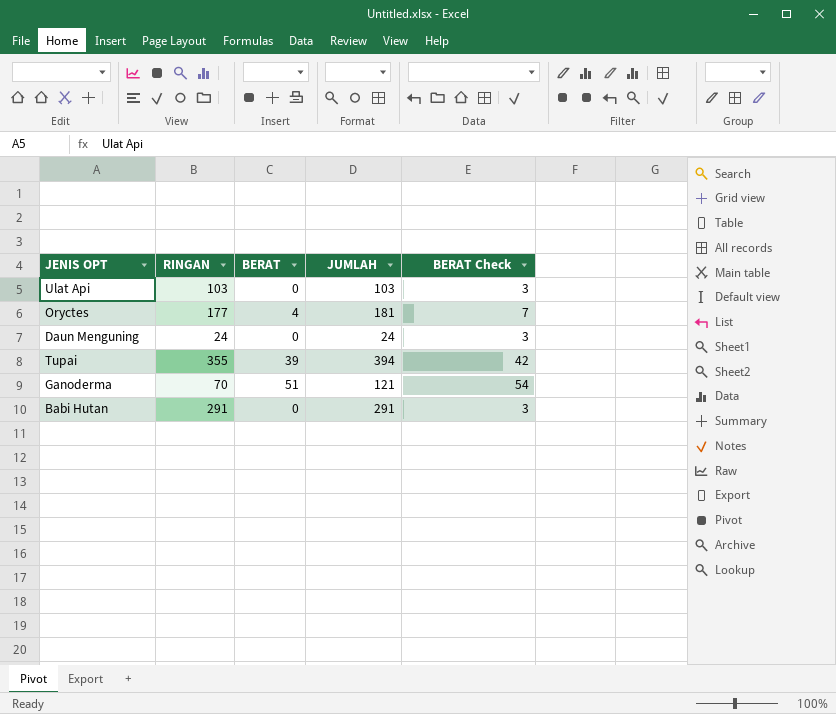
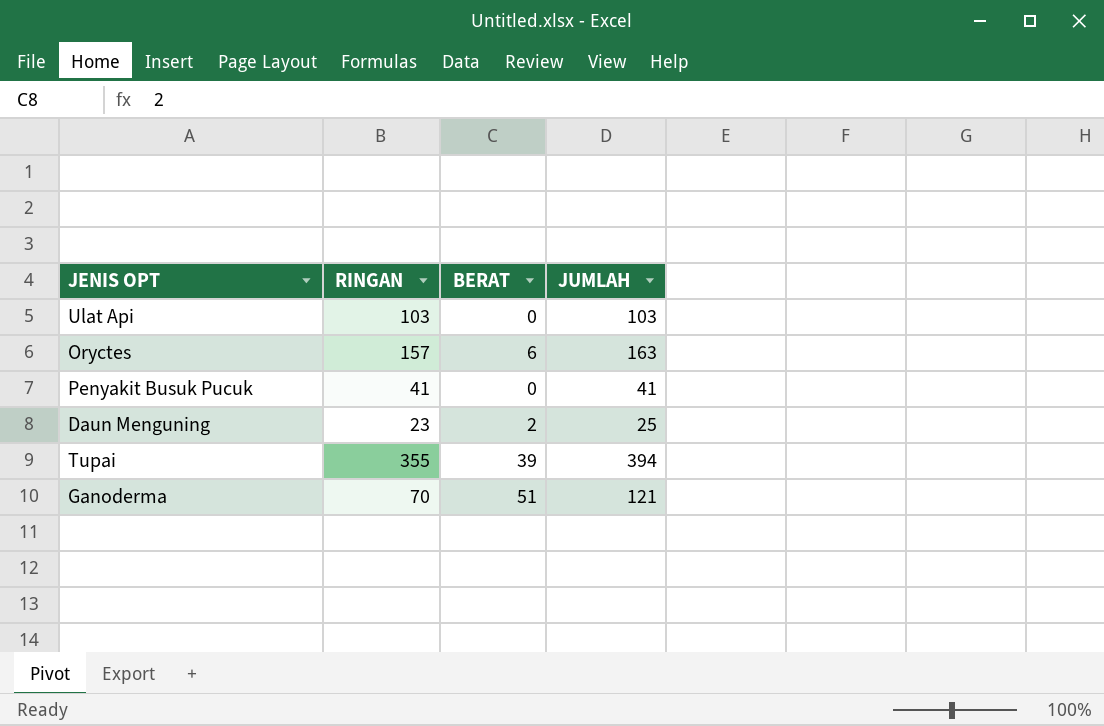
column BERAT Check | formula: [BERAT] + 3 -> none
row Babi Hutan: 291 | 0 | 291 | 3 -> none
Oryctes | RINGAN: 177 -> 157
Oryctes | BERAT: 4 -> 6
Oryctes | JUMLAH: 181 -> 163
row Penyakit Busuk Pucuk: none -> 41 | 0 | 41
Daun Menguning | RINGAN: 24 -> 23
Daun Menguning | BERAT: 0 -> 2
Daun Menguning | JUMLAH: 24 -> 25

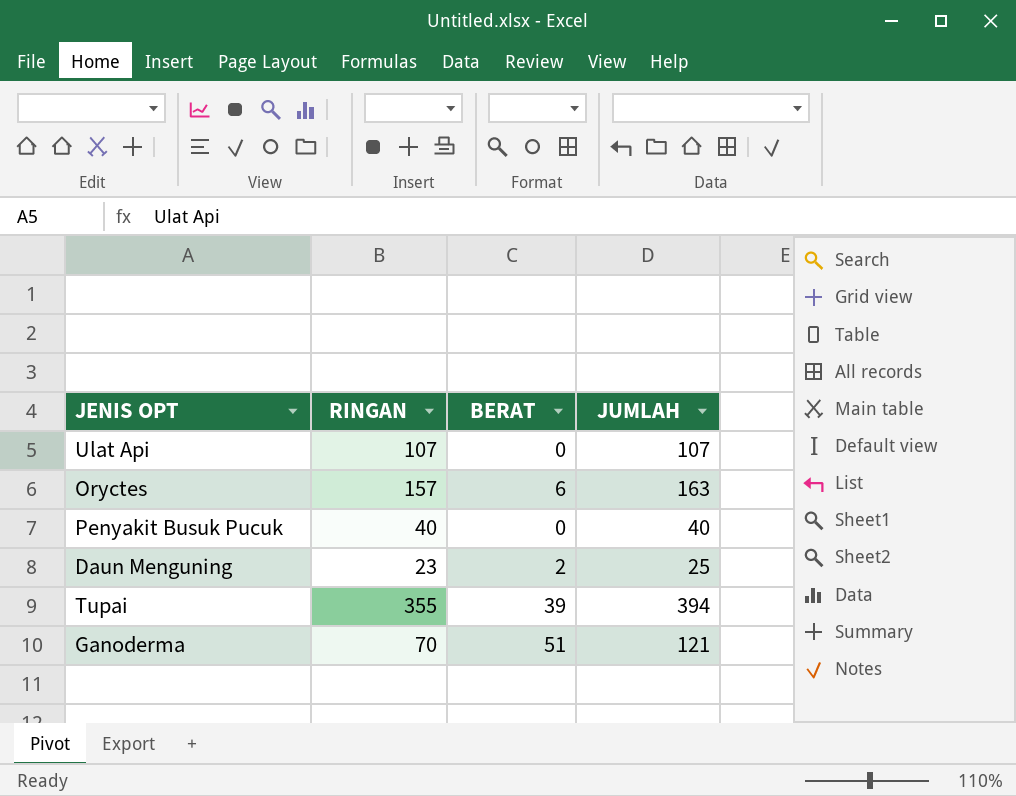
Ulat Api | RINGAN: 103 -> 107
Ulat Api | JUMLAH: 103 -> 107
Penyakit Busuk Pucuk | RINGAN: 41 -> 40
Penyakit Busuk Pucuk | JUMLAH: 41 -> 40

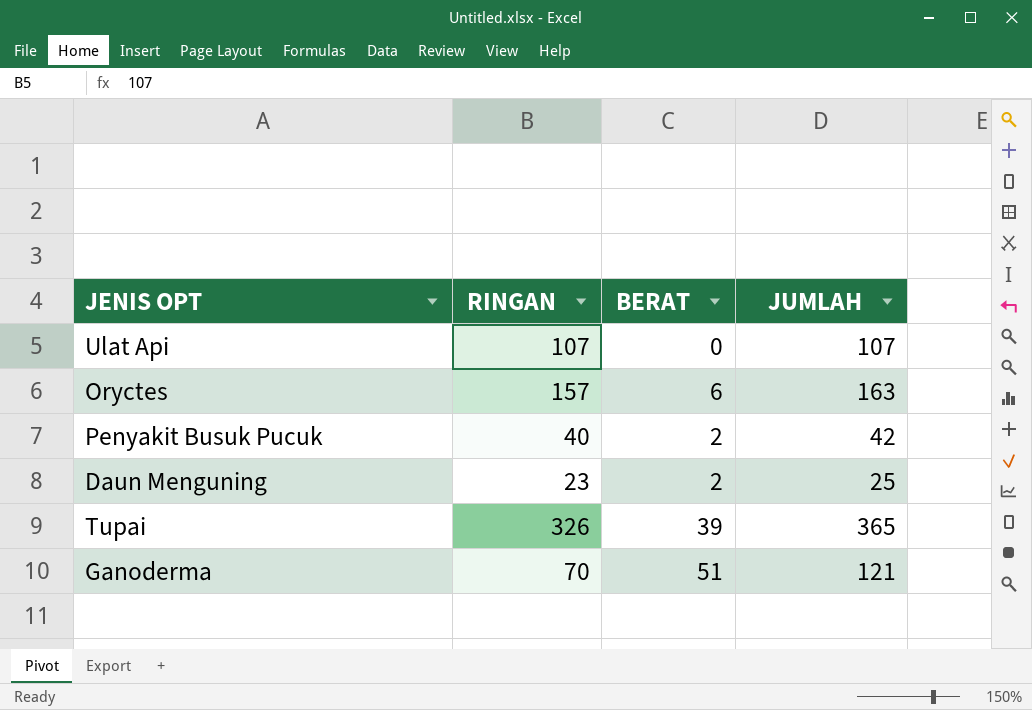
Penyakit Busuk Pucuk | BERAT: 0 -> 2
Penyakit Busuk Pucuk | JUMLAH: 40 -> 42
Tupai | RINGAN: 355 -> 326
Tupai | JUMLAH: 394 -> 365

